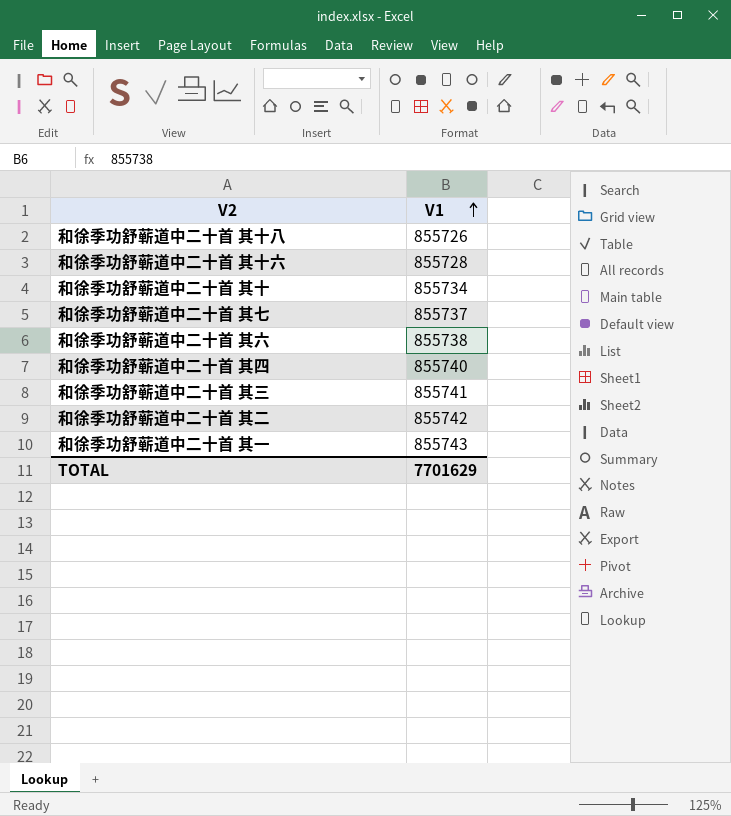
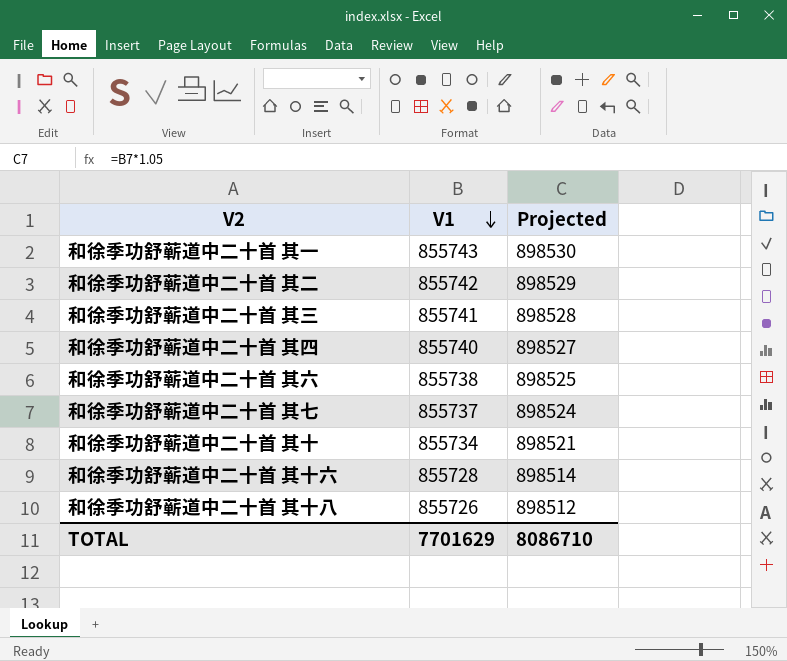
row order: V1 ascending -> V1 descending
column Projected | formula: none -> [V1] * 1.05

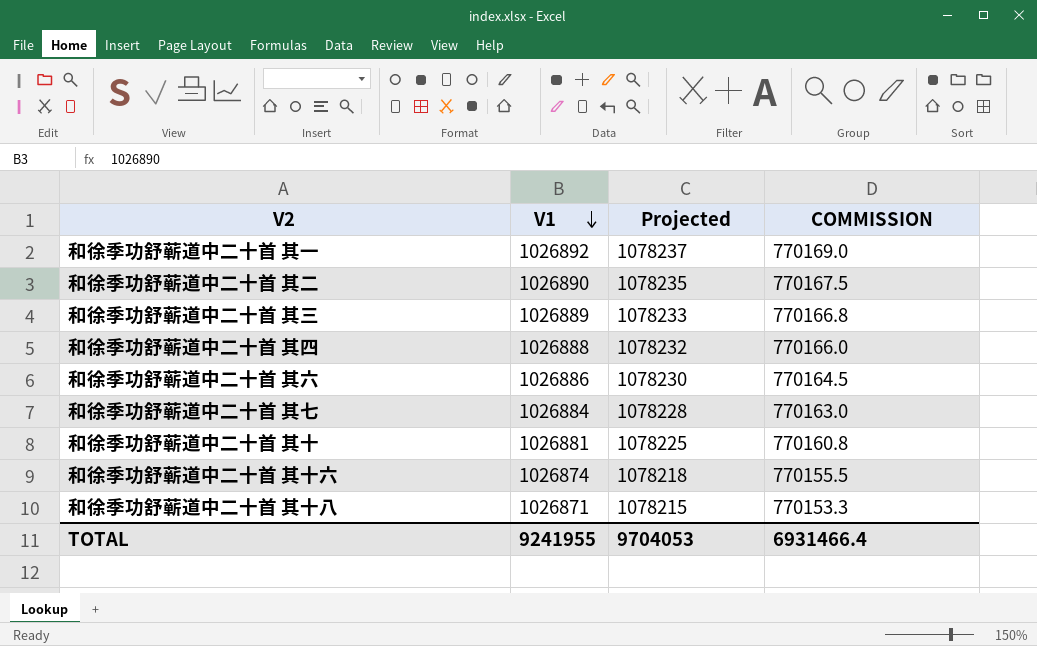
column COMMISSION | formula: none -> [V1] * 0.75
和徐季功舒蕲道中二十首 其一 | V1: 855743 -> 1026892
和徐季功舒蕲道中二十首 其一 | Projected: 898530 -> 1078237
和徐季功舒蕲道中二十首 其二 | V1: 855742 -> 1026890
和徐季功舒蕲道中二十首 其二 | Projected: 898529 -> 1078235
和徐季功舒蕲道中二十首 其三 | V1: 855741 -> 1026889
和徐季功舒蕲道中二十首 其三 | Projected: 898528 -> 1078233
和徐季功舒蕲道中二十首 其四 | V1: 855740 -> 1026888
和徐季功舒蕲道中二十首 其四 | Projected: 898527 -> 1078232
和徐季功舒蕲道中二十首 其六 | V1: 855738 -> 1026886
和徐季功舒蕲道中二十首 其六 | Projected: 898525 -> 1078230
和徐季功舒蕲道中二十首 其七 | V1: 855737 -> 1026884
和徐季功舒蕲道中二十首 其七 | Projected: 898524 -> 1078228
和徐季功舒蕲道中二十首 其十 | V1: 855734 -> 1026881
和徐季功舒蕲道中二十首 其十 | Projected: 898521 -> 1078225
和徐季功舒蕲道中二十首 其十六 | V1: 855728 -> 1026874
和徐季功舒蕲道中二十首 其十六 | Projected: 898514 -> 1078218
和徐季功舒蕲道中二十首 其十八 | V1: 855726 -> 1026871
和徐季功舒蕲道中二十首 其十八 | Projected: 898512 -> 1078215
TOTAL | V1: 7701629 -> 9241955
TOTAL | Projected: 8086710 -> 9704053

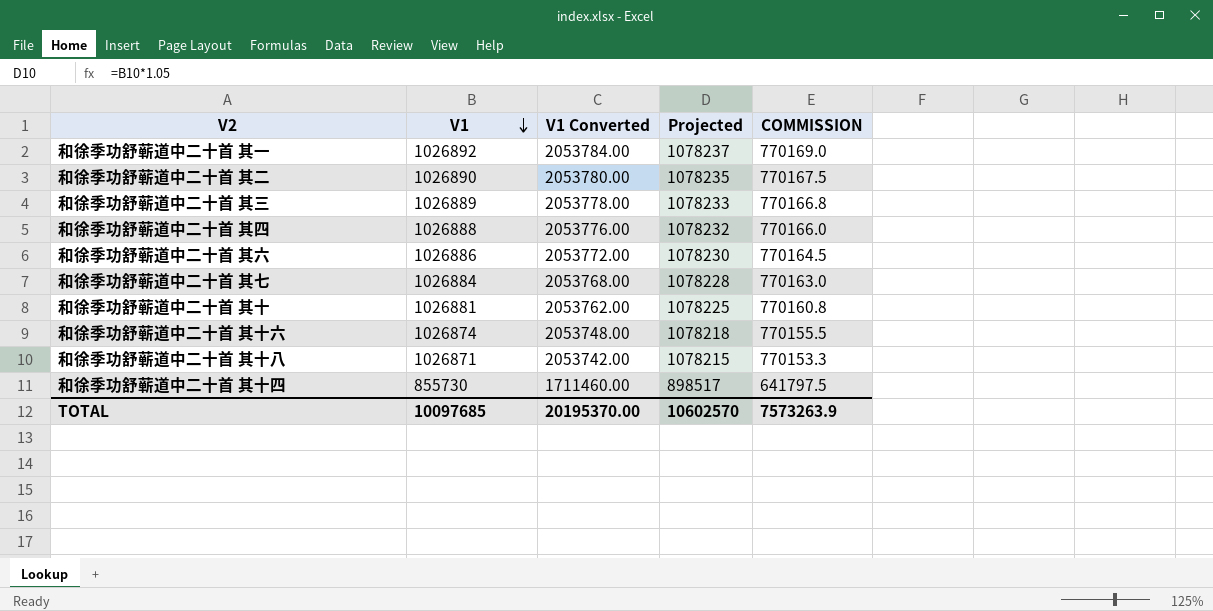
column V1 Converted | formula: none -> [V1] * 2
row 和徐季功舒蕲道中二十首 其十四: none -> 855730 | 1711460.00 | 898517 | 641797.5
TOTAL | V1: 9241955 -> 10097685
TOTAL | Projected: 9704053 -> 10602570
TOTAL | COMMISSION: 6931466.4 -> 7573263.9

